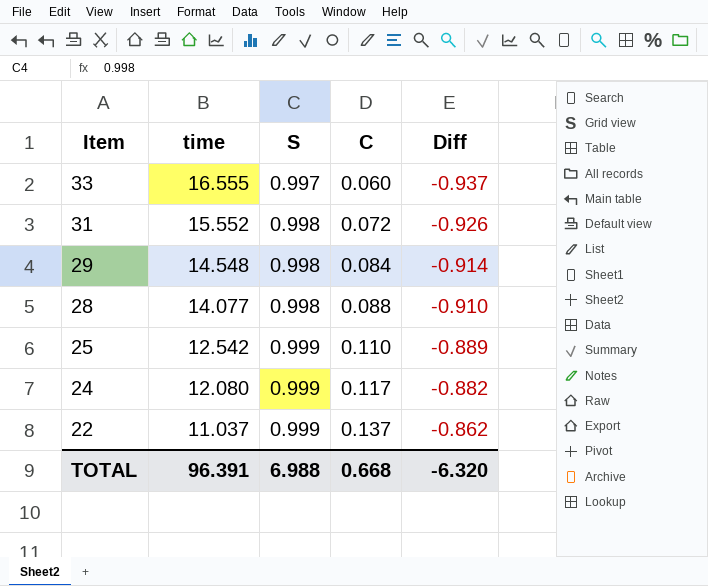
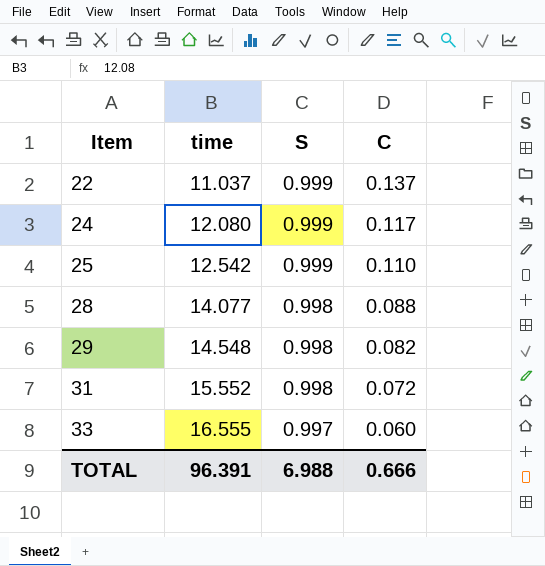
row order: Item descending -> Item ascending
column Diff | formula: [C] - [S] -> none
29 | C: 0.084 -> 0.082
TOTAL | C: 0.668 -> 0.666

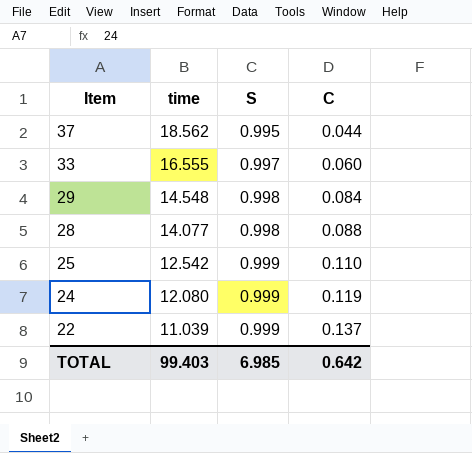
row order: Item ascending -> Item descending
row 31: 15.552 | 0.998 | 0.072 -> none
row 37: none -> 18.562 | 0.995 | 0.044
29 | C: 0.082 -> 0.084
24 | C: 0.117 -> 0.119
22 | time: 11.037 -> 11.039
TOTAL | time: 96.391 -> 99.403
TOTAL | S: 6.988 -> 6.985
TOTAL | C: 0.666 -> 0.642

